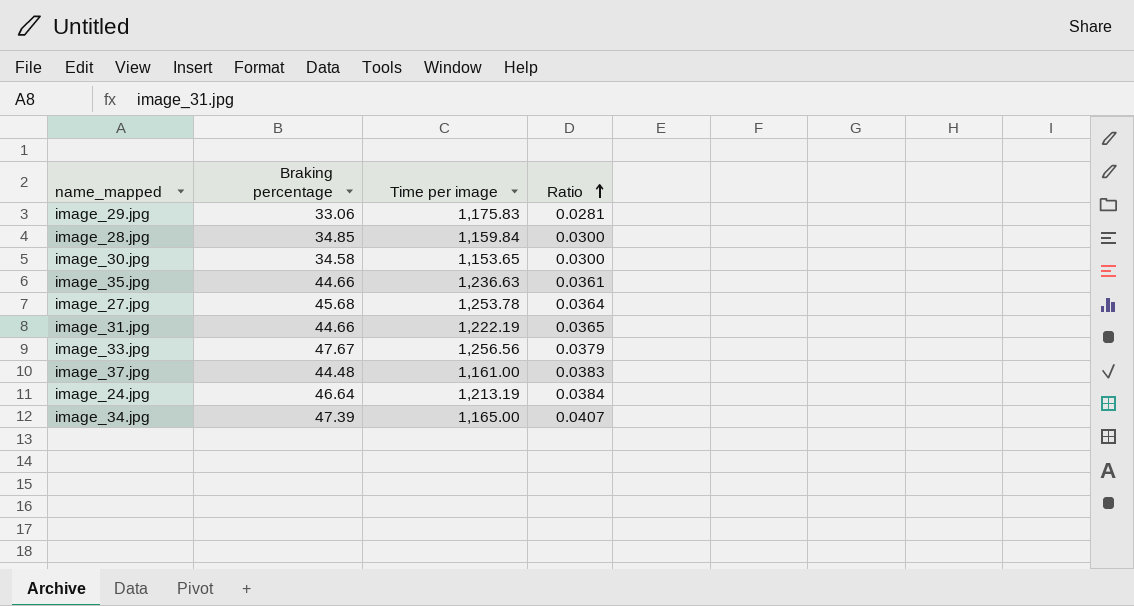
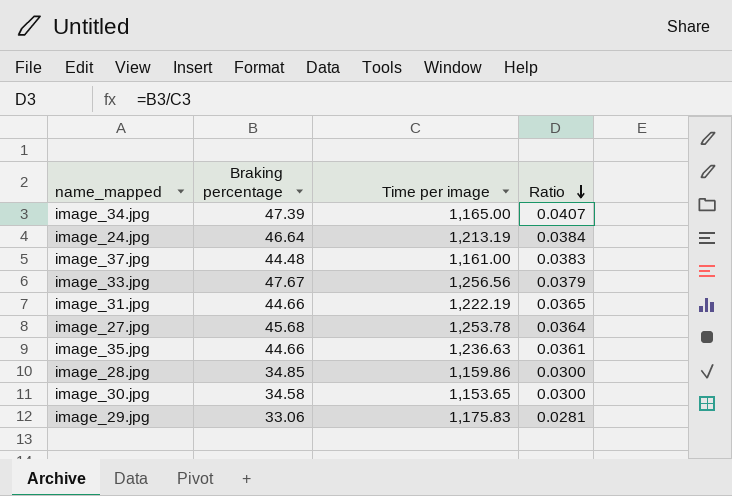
row order: Ratio ascending -> Ratio descending
image_28.jpg | Time per image: 1,159.84 -> 1,159.86

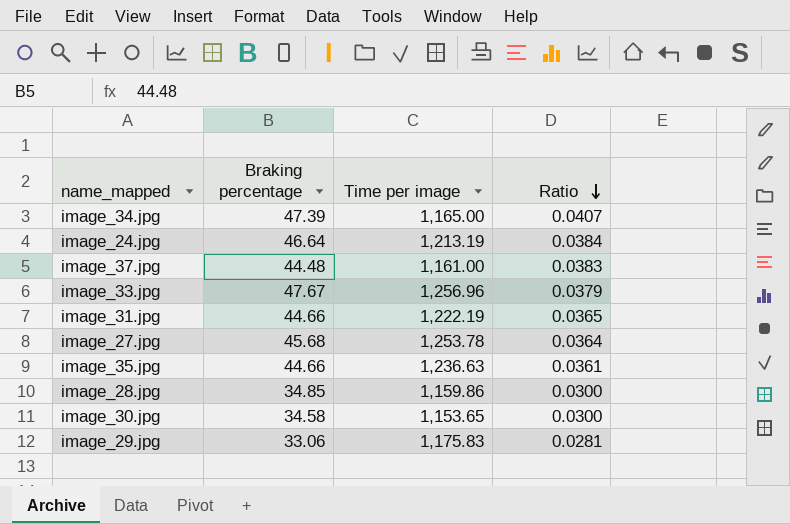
image_33.jpg | Time per image: 1,256.56 -> 1,256.96

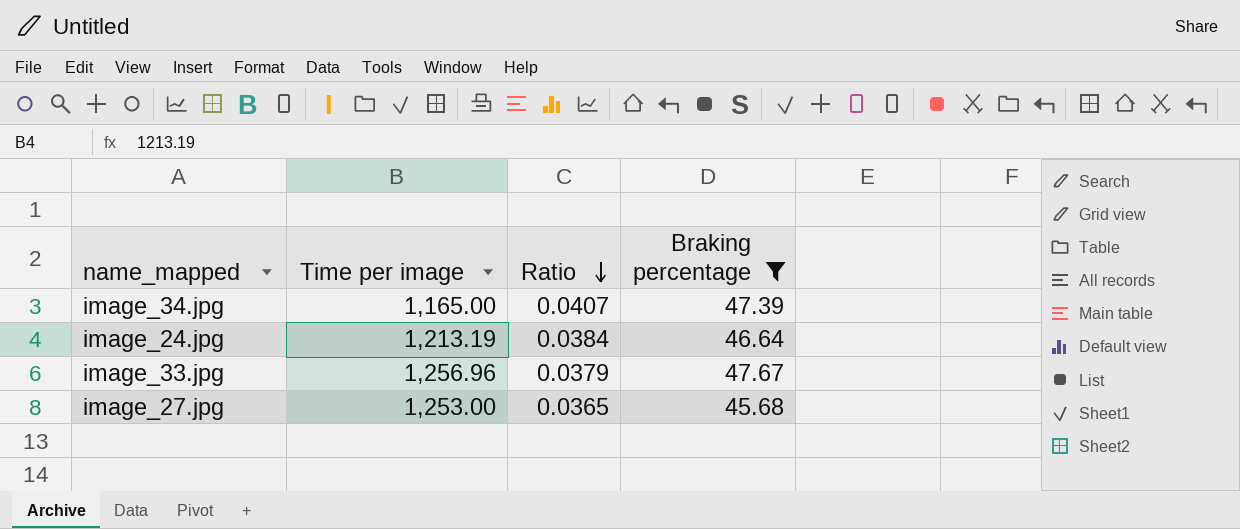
filter: none -> Braking percentage >= 45.68
column Braking percentage | position: 2 -> 4
image_27.jpg | Time per image: 1,253.78 -> 1,253.00
image_27.jpg | Ratio: 0.0364 -> 0.0365

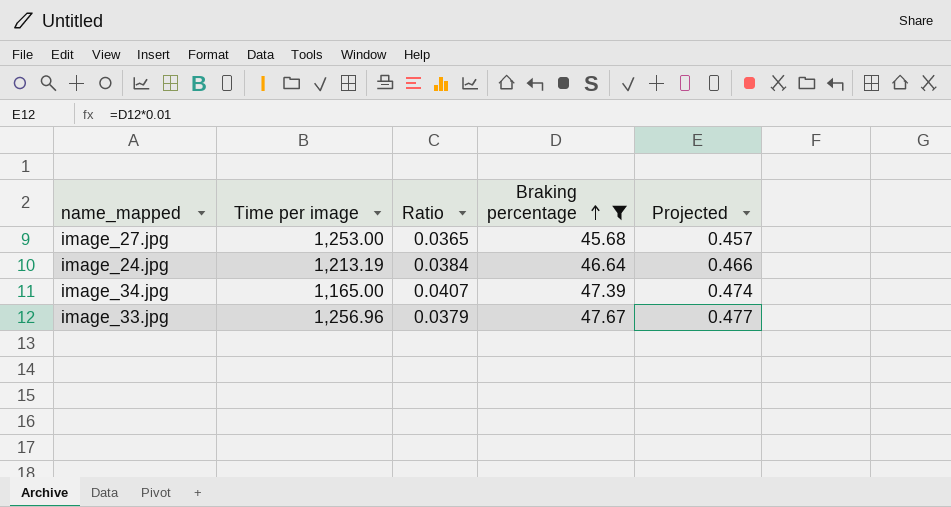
row order: Ratio descending -> Braking percentage ascending
column Projected | formula: none -> [Braking percentage] * 0.01

